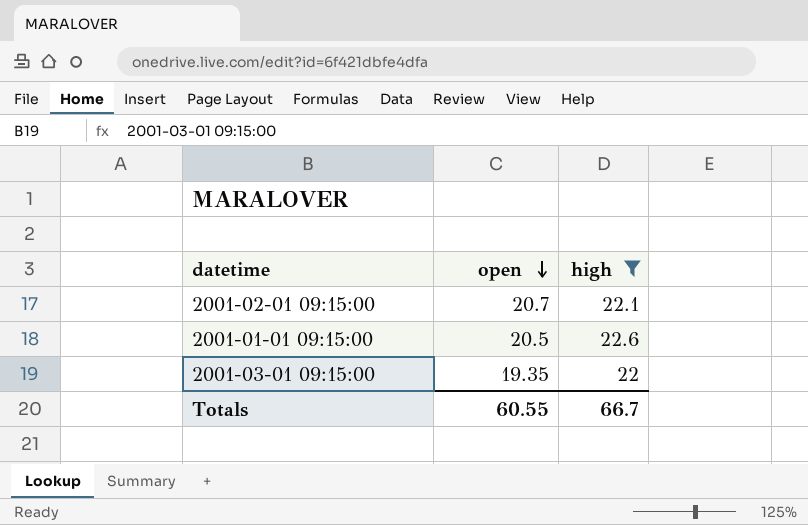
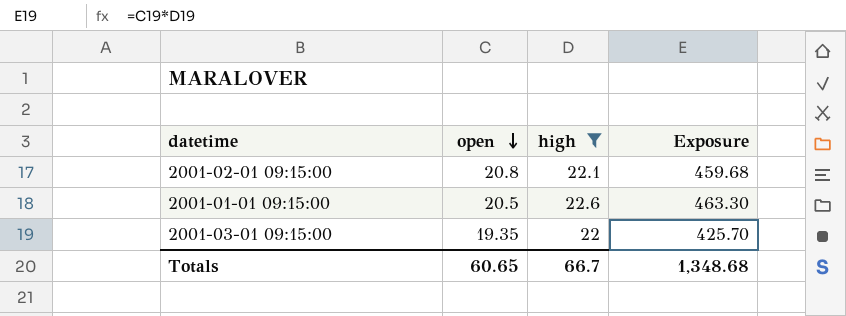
column Exposure | formula: none -> [open] * [high]
2001-02-01 09:15:00 | open: 20.7 -> 20.8
Totals | open: 60.55 -> 60.65

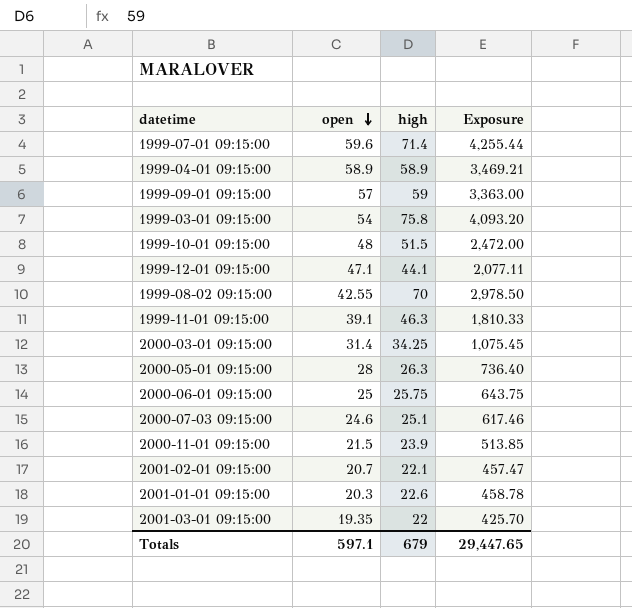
filter: high <= 22.6 -> none
2001-02-01 09:15:00 | open: 20.8 -> 20.7
2001-02-01 09:15:00 | Exposure: 459.68 -> 457.47
2001-01-01 09:15:00 | open: 20.5 -> 20.3
2001-01-01 09:15:00 | Exposure: 463.30 -> 458.78
Totals | open: 60.65 -> 597.1
Totals | high: 66.7 -> 679
Totals | Exposure: 1,348.68 -> 29,447.65

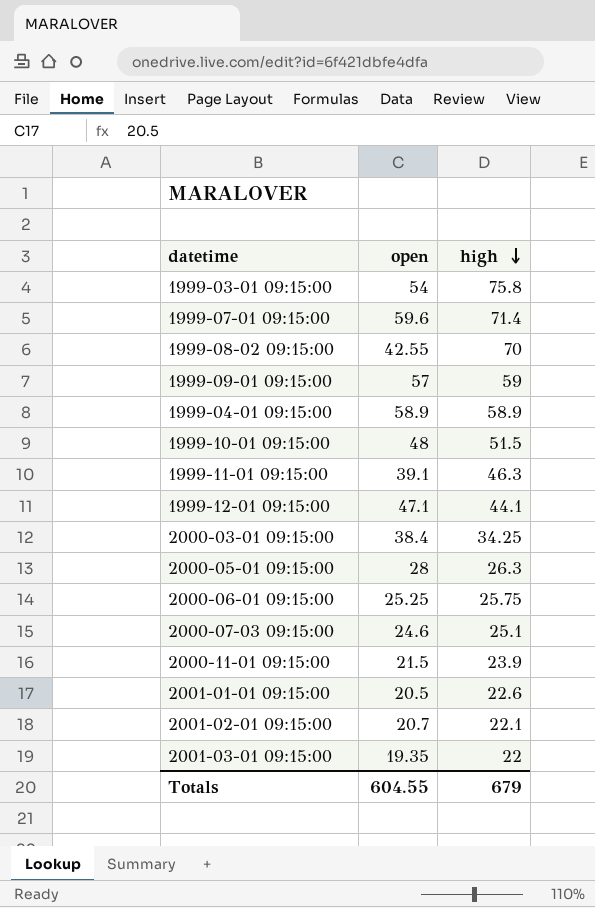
row order: open descending -> high descending
column Exposure | formula: [open] * [high] -> none
2000-03-01 09:15:00 | open: 31.4 -> 38.4
2000-06-01 09:15:00 | open: 25 -> 25.25
2001-01-01 09:15:00 | open: 20.3 -> 20.5
Totals | open: 597.1 -> 604.55

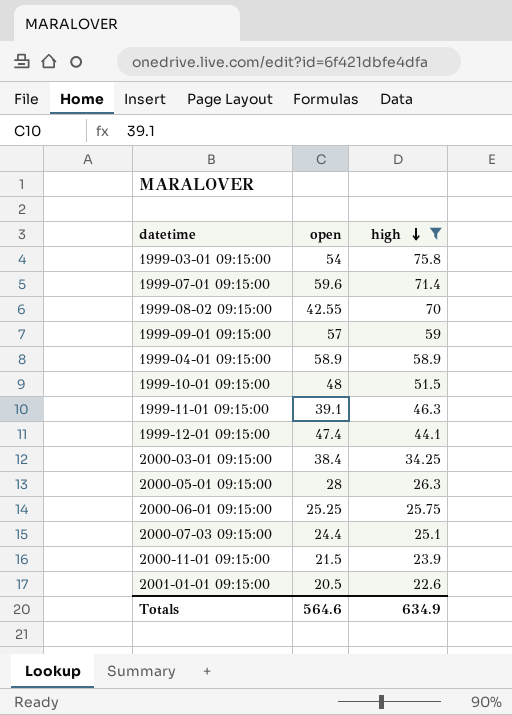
filter: none -> high >= 22.6
1999-12-01 09:15:00 | open: 47.1 -> 47.4
2000-07-03 09:15:00 | open: 24.6 -> 24.4
Totals | open: 604.55 -> 564.6
Totals | high: 679 -> 634.9

